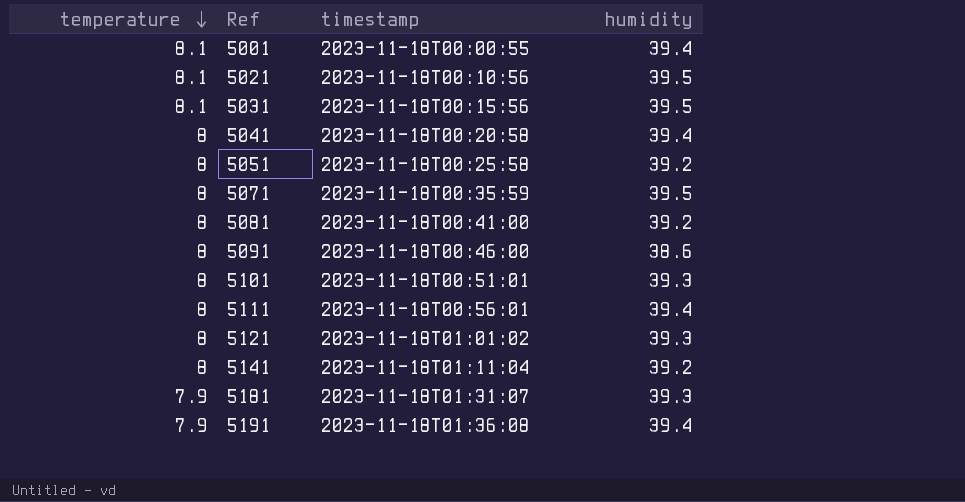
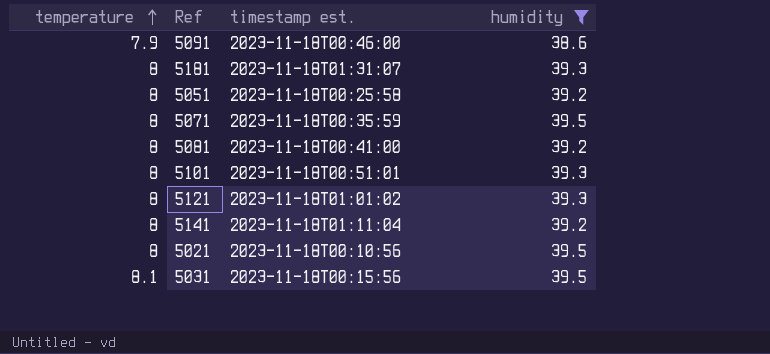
filter: none -> humidity != 39.4
row order: temperature descending -> temperature ascending
column name: timestamp -> timestamp est.
5091 | temperature: 8 -> 7.9
5181 | temperature: 7.9 -> 8
5021 | temperature: 8.1 -> 8

